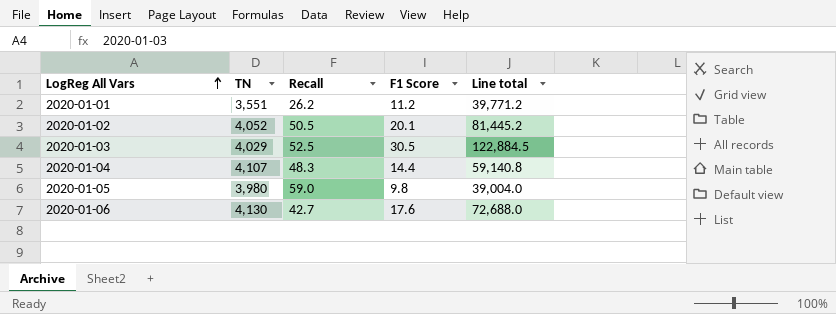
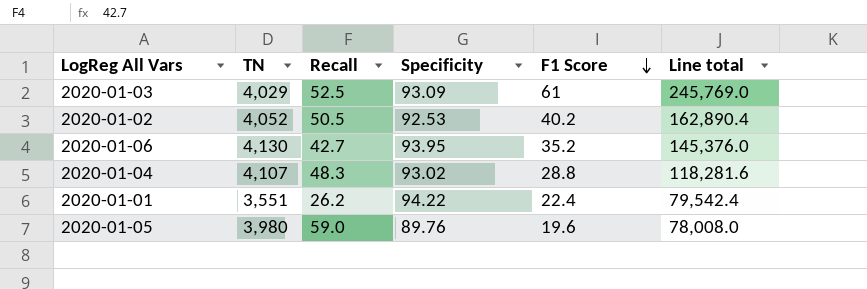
row order: LogReg All Vars ascending -> F1 Score descending
column Specificity | position: none -> 4
2020-01-03 | F1 Score: 30.5 -> 61
2020-01-03 | Line total: 122,884.5 -> 245,769.0
2020-01-02 | F1 Score: 20.1 -> 40.2
2020-01-02 | Line total: 81,445.2 -> 162,890.4
2020-01-06 | F1 Score: 17.6 -> 35.2
2020-01-06 | Line total: 72,688.0 -> 145,376.0
2020-01-04 | F1 Score: 14.4 -> 28.8
2020-01-04 | Line total: 59,140.8 -> 118,281.6
2020-01-01 | F1 Score: 11.2 -> 22.4
2020-01-01 | Line total: 39,771.2 -> 79,542.4
2020-01-05 | F1 Score: 9.8 -> 19.6
2020-01-05 | Line total: 39,004.0 -> 78,008.0

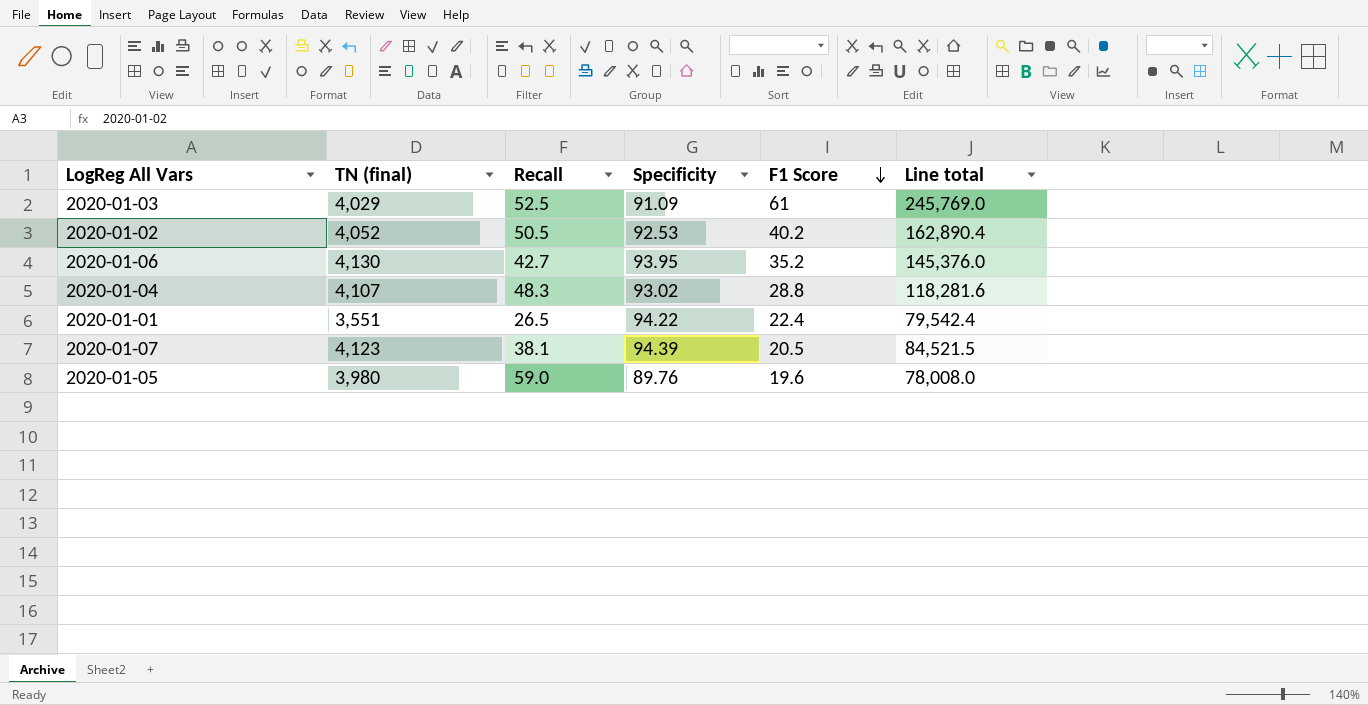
column name: TN -> TN (final)
2020-01-03 | Specificity: 93.09 -> 91.09
2020-01-01 | Recall: 26.2 -> 26.5
row 2020-01-07: none -> 4,123 | 38.1 | 94.39 | 20.5 | 84,521.5

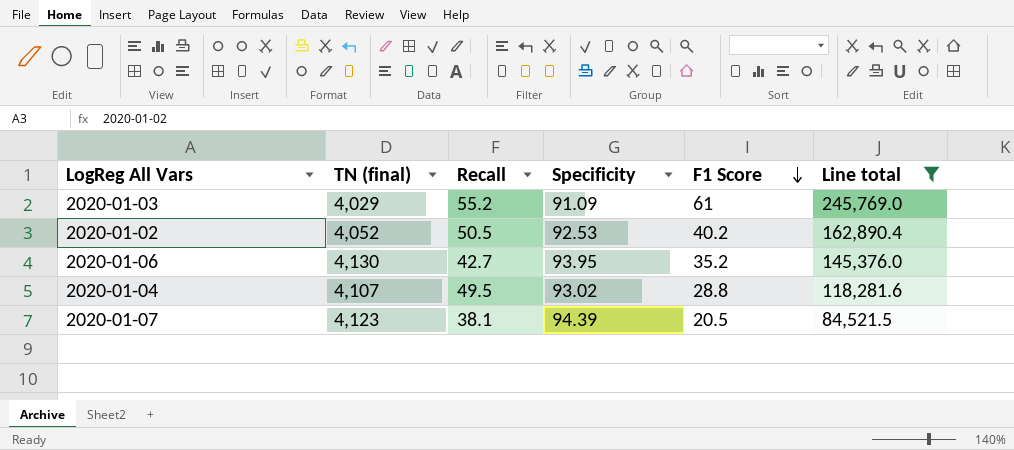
filter: none -> Line total >= 84,521.5
2020-01-03 | Recall: 52.5 -> 55.2
2020-01-04 | Recall: 48.3 -> 49.5

